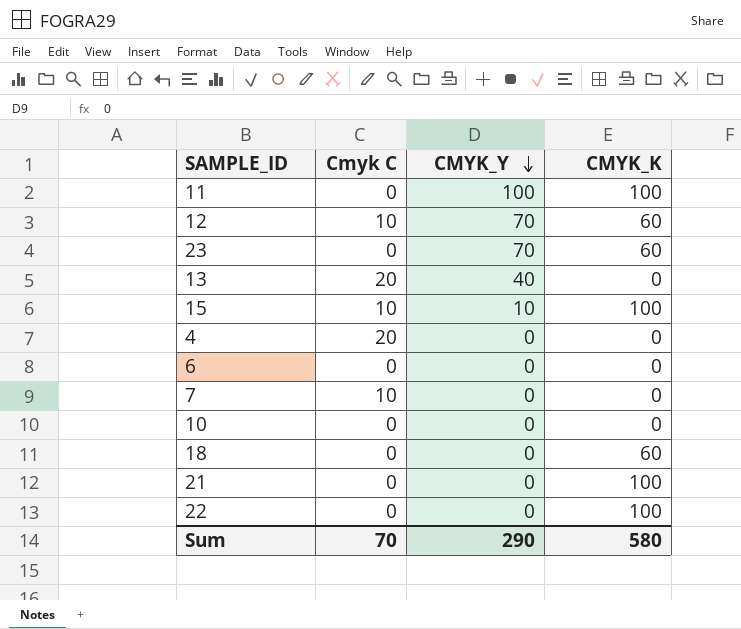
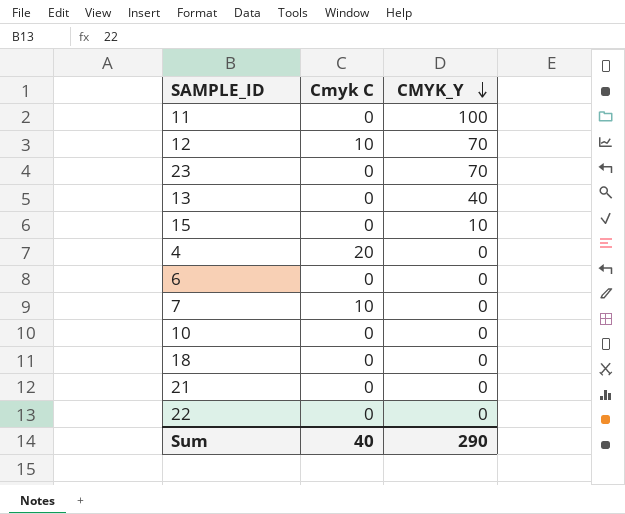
column CMYK_K | position: 4 -> none
13 | Cmyk C: 20 -> 0
15 | Cmyk C: 10 -> 0
Sum | Cmyk C: 70 -> 40

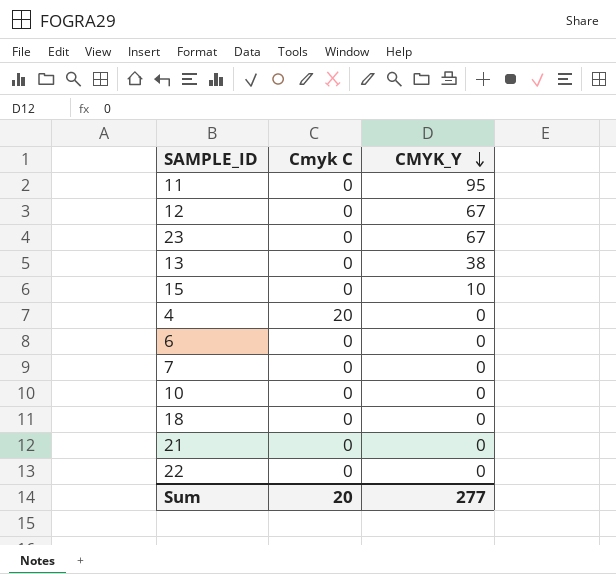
11 | CMYK_Y: 100 -> 95
12 | Cmyk C: 10 -> 0
12 | CMYK_Y: 70 -> 67
23 | CMYK_Y: 70 -> 67
13 | CMYK_Y: 40 -> 38
7 | Cmyk C: 10 -> 0
Sum | Cmyk C: 40 -> 20
Sum | CMYK_Y: 290 -> 277

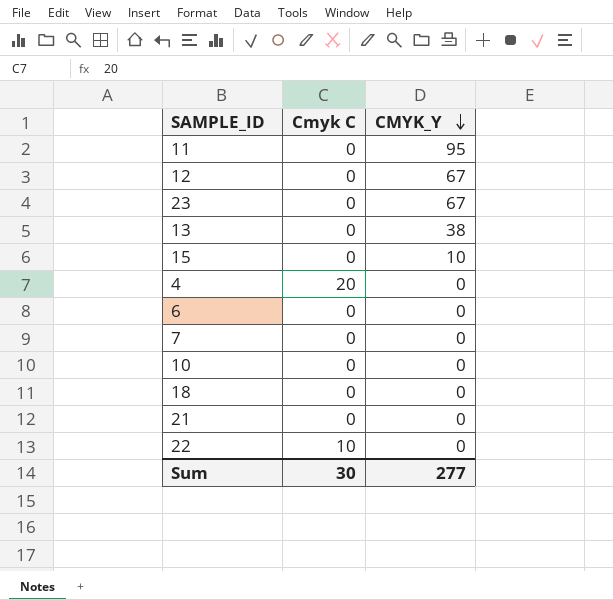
22 | Cmyk C: 0 -> 10
Sum | Cmyk C: 20 -> 30

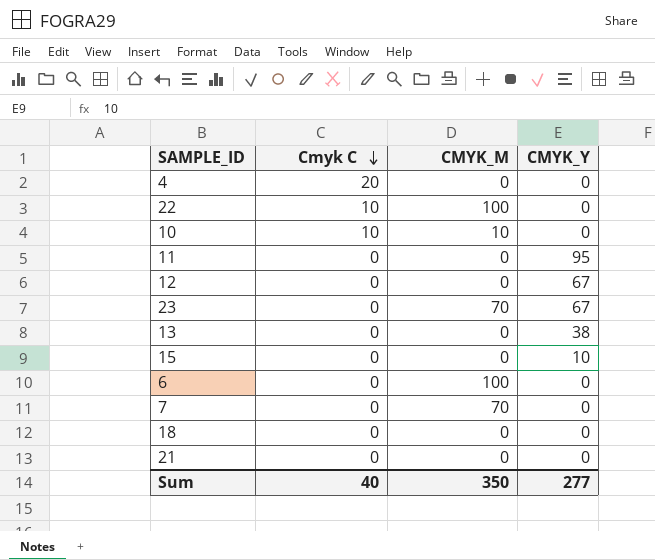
row order: CMYK_Y descending -> Cmyk C descending
column CMYK_M | position: none -> 3
10 | Cmyk C: 0 -> 10
Sum | Cmyk C: 30 -> 40

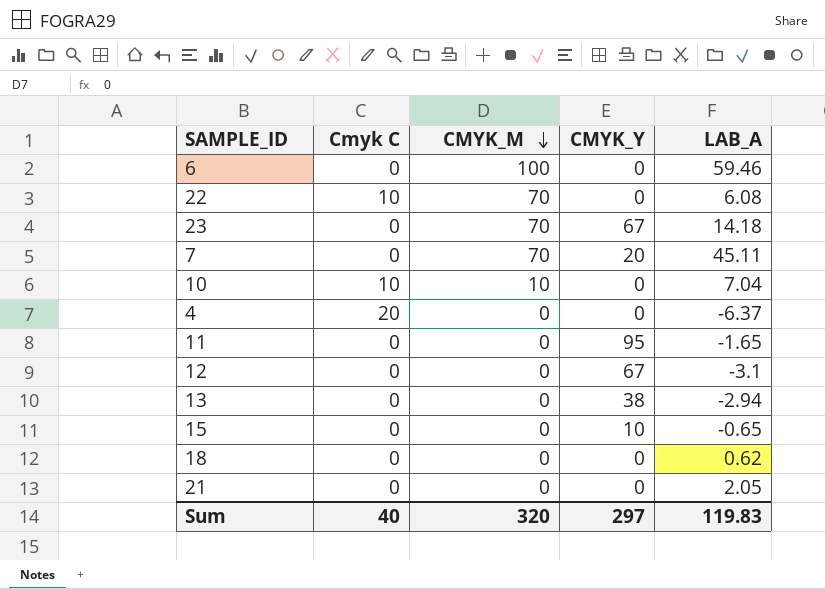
row order: Cmyk C descending -> CMYK_M descending
column LAB_A | position: none -> 5
22 | CMYK_M: 100 -> 70
7 | CMYK_Y: 0 -> 20
Sum | CMYK_M: 350 -> 320
Sum | CMYK_Y: 277 -> 297

